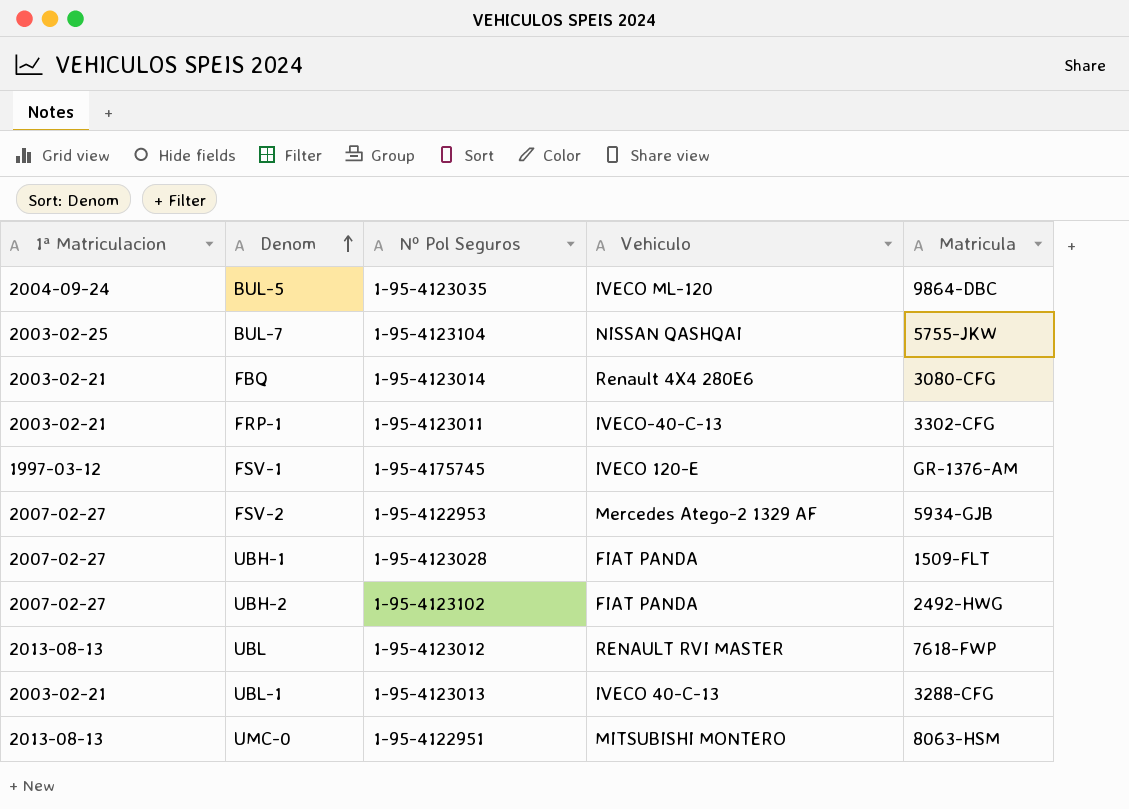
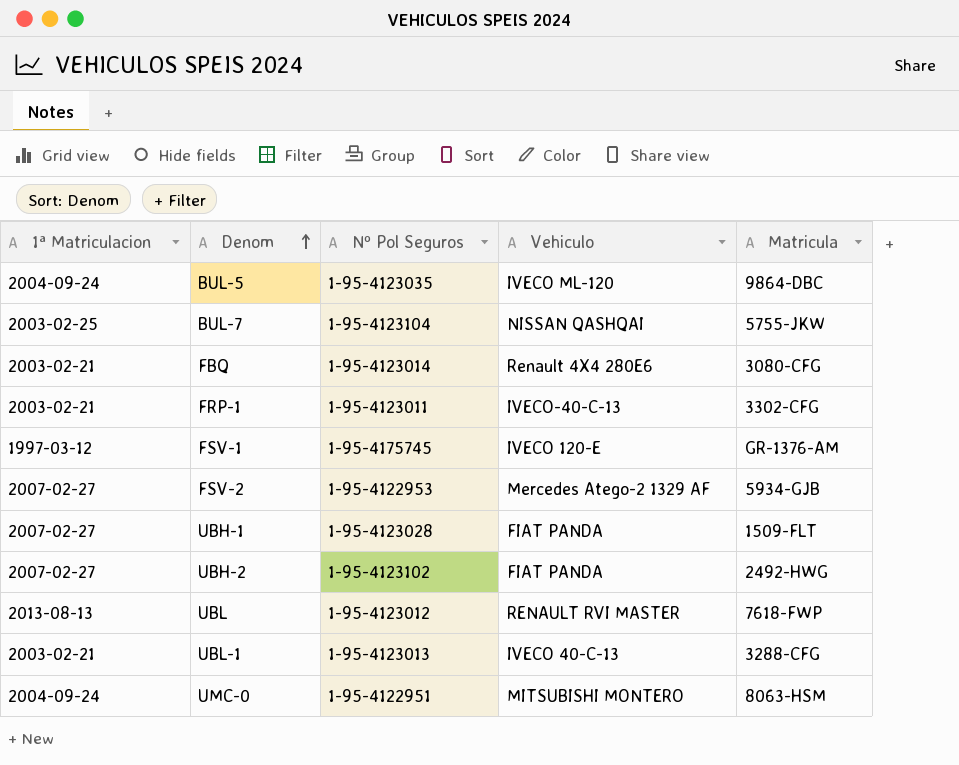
UMC-0 | 1ª Matriculacion: 2013-08-13 -> 2004-09-24

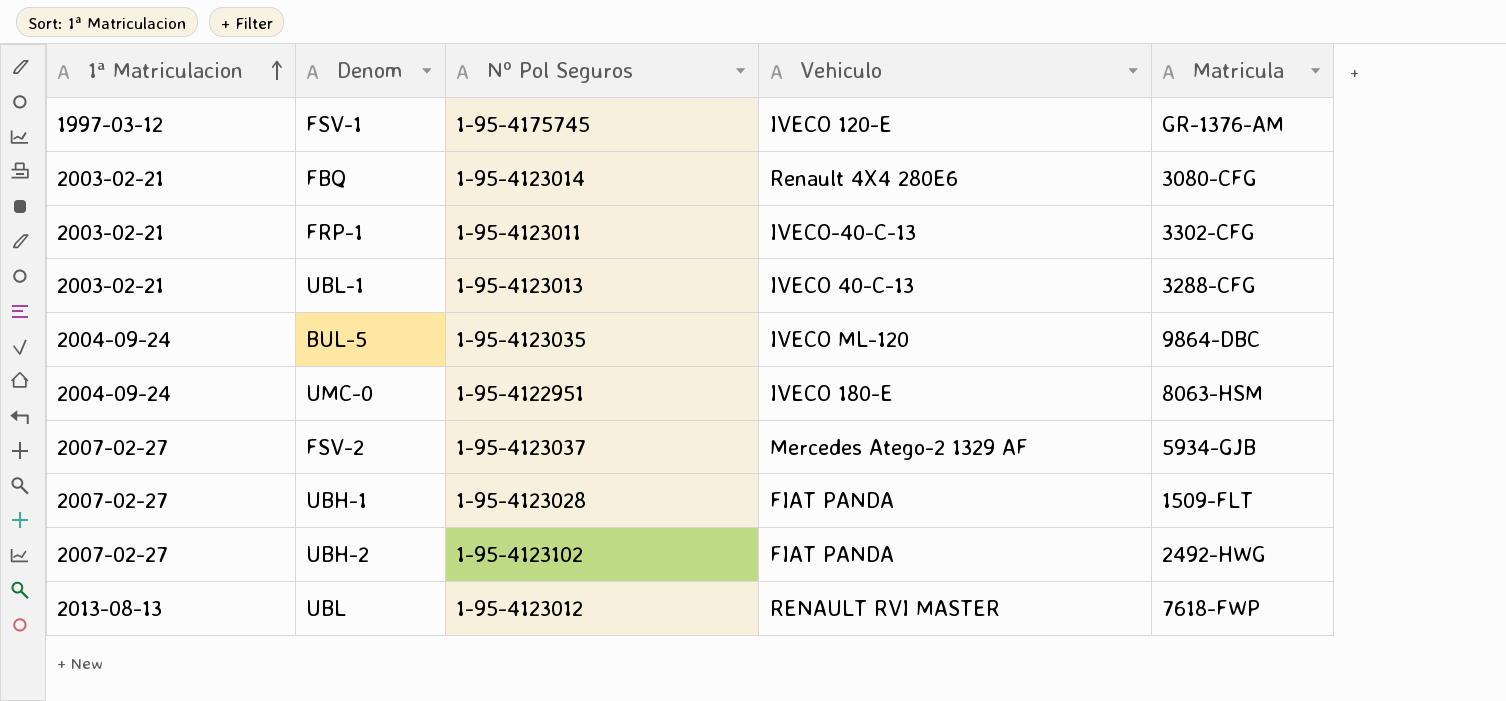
row order: Denom ascending -> 1ª Matriculacion ascending
row BUL-7: 2003-02-25 | 1-95-4123104 | NISSAN QASHQAI | 5755-JKW -> none
UMC-0 | Vehiculo: MITSUBISHI MONTERO -> IVECO 180-E
FSV-2 | Nº Pol Seguros: 1-95-4122953 -> 1-95-4123037

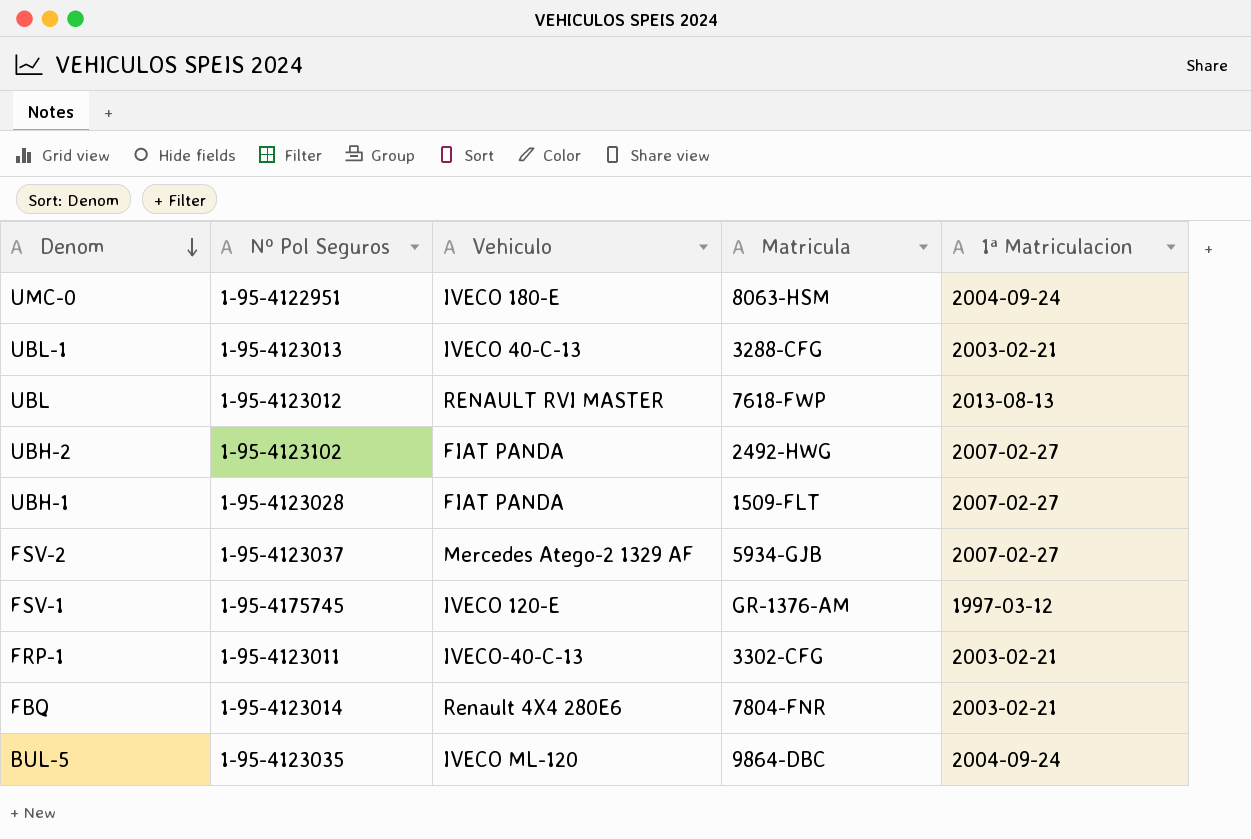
row order: 1ª Matriculacion ascending -> Denom descending
column 1ª Matriculacion | position: 1 -> 5
FBQ | Matricula: 3080-CFG -> 7804-FNR

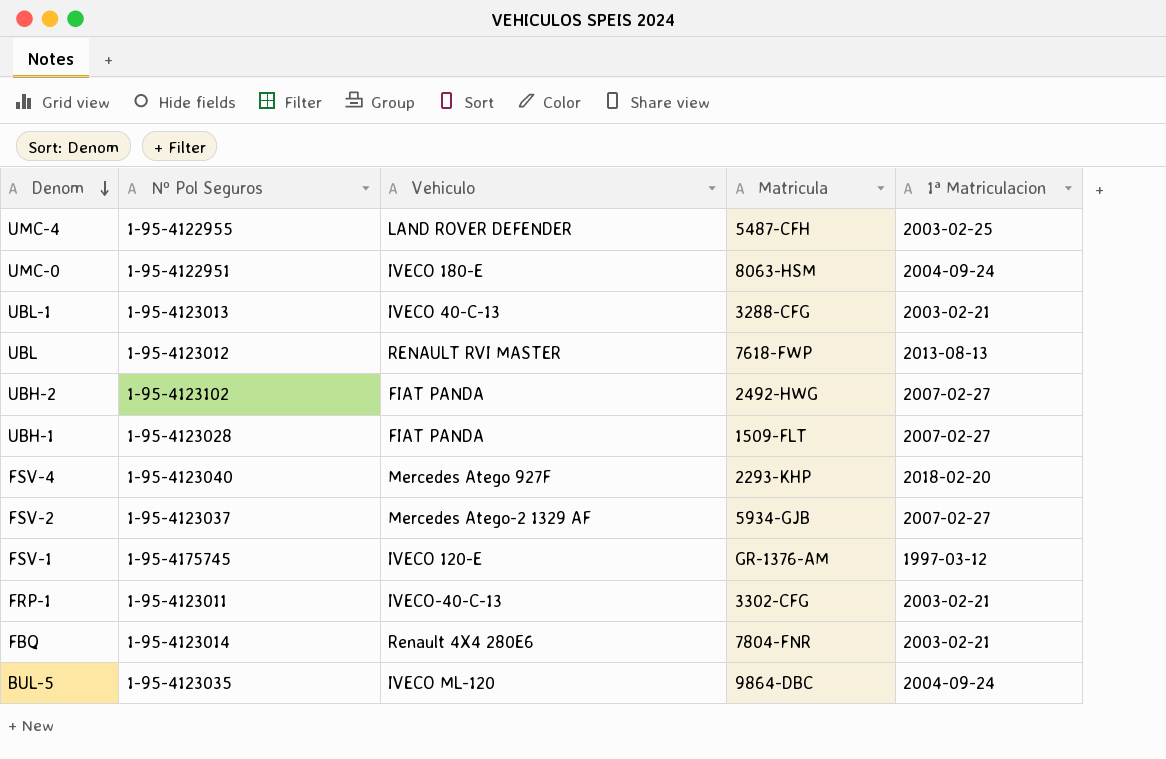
row UMC-4: none -> 1-95-4122955 | LAND ROVER DEFENDER | 5487-CFH | 2003-02-25
row FSV-4: none -> 1-95-4123040 | Mercedes Atego 927F | 2293-KHP | 2018-02-20

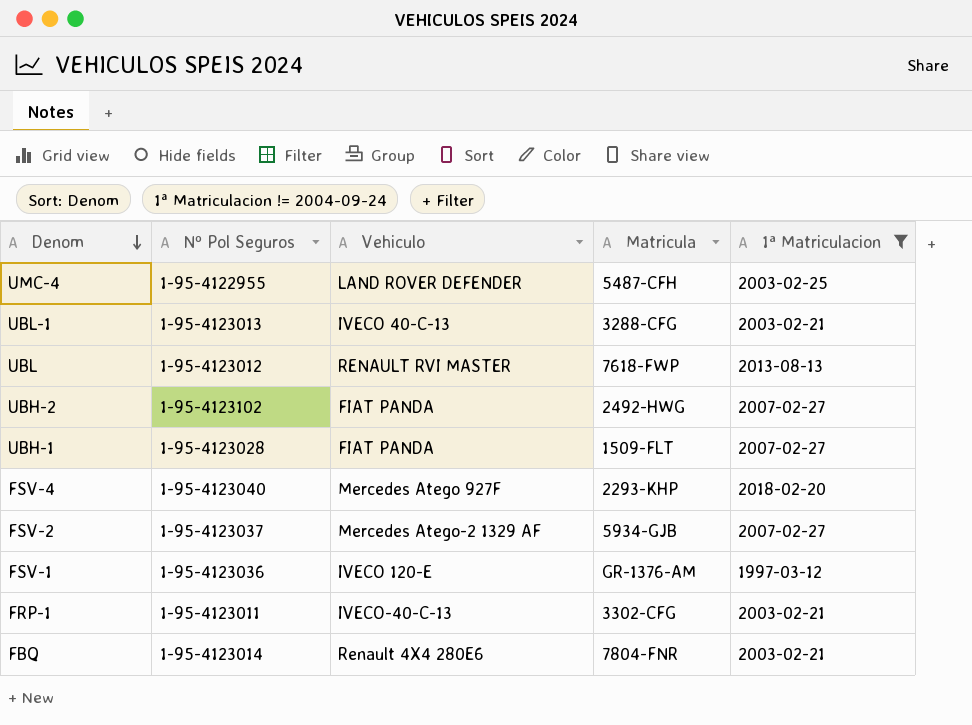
filter: none -> 1ª Matriculacion != 2004-09-24
FSV-1 | Nº Pol Seguros: 1-95-4175745 -> 1-95-4123036

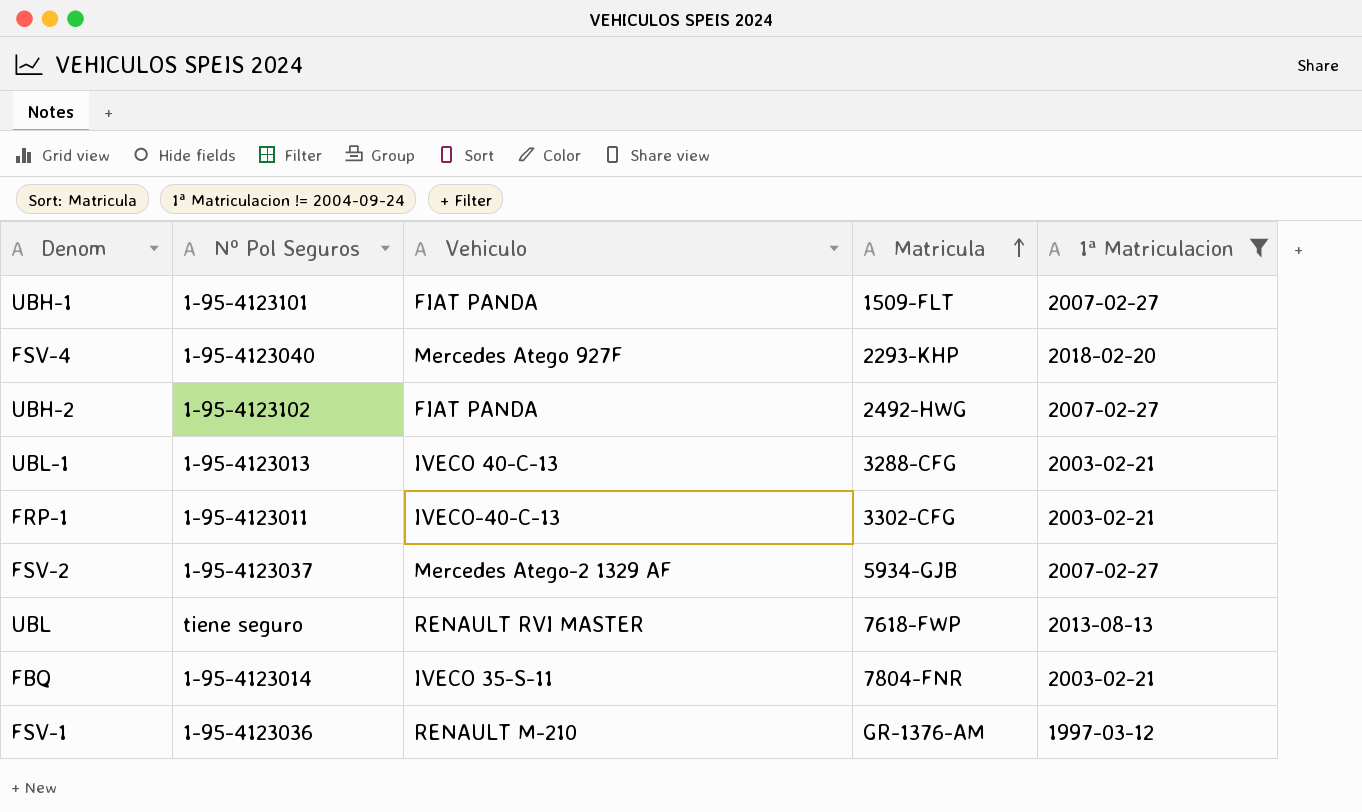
row order: Denom descending -> Matricula ascending
row UMC-4: 1-95-4122955 | LAND ROVER DEFENDER | 5487-CFH | 2003-02-25 -> none
UBH-1 | Nº Pol Seguros: 1-95-4123028 -> 1-95-4123101
UBL | Nº Pol Seguros: 1-95-4123012 -> tiene seguro
FBQ | Vehiculo: Renault 4X4 280E6 -> IVECO 35-S-11
FSV-1 | Vehiculo: IVECO 120-E -> RENAULT M-210

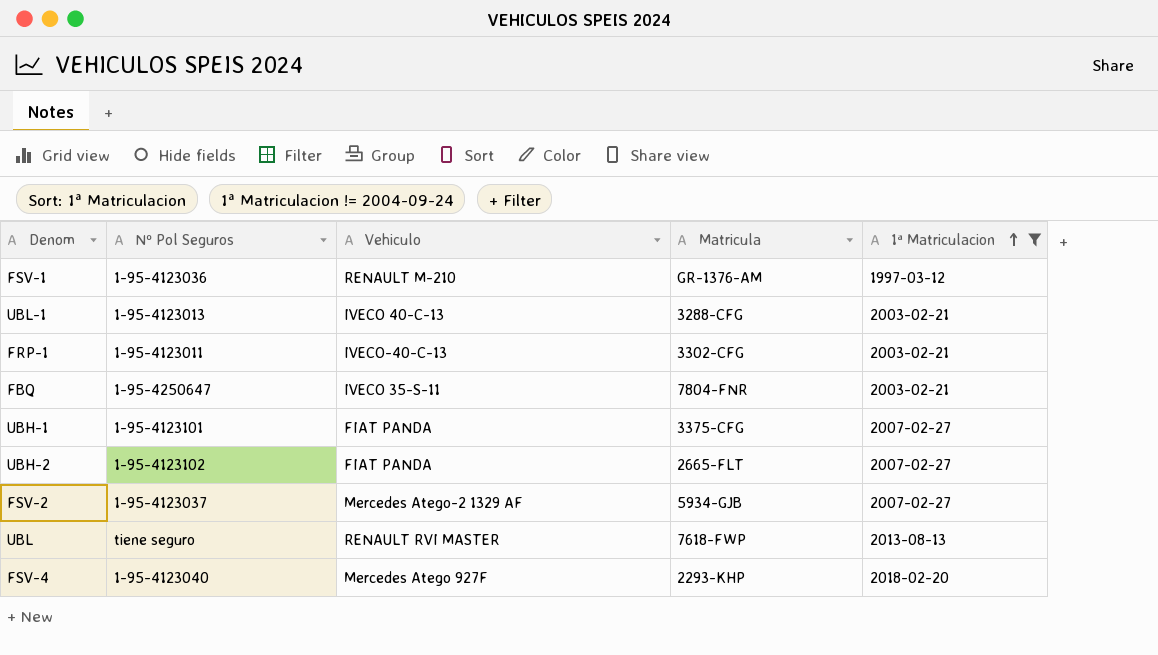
row order: Matricula ascending -> 1ª Matriculacion ascending
FBQ | Nº Pol Seguros: 1-95-4123014 -> 1-95-4250647
UBH-1 | Matricula: 1509-FLT -> 3375-CFG
UBH-2 | Matricula: 2492-HWG -> 2665-FLT

